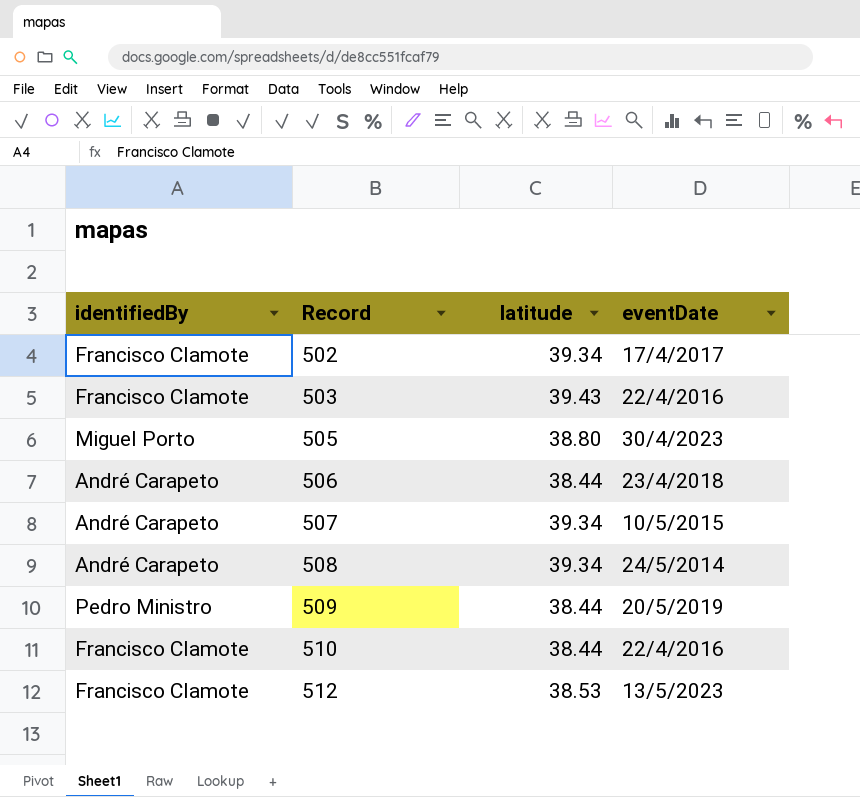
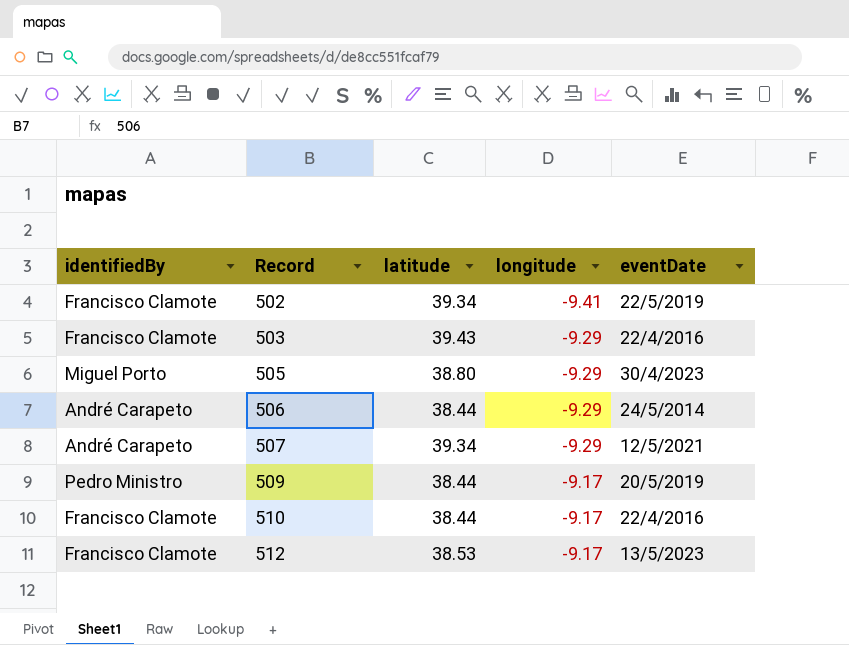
column longitude | position: none -> 4
row 508: André Carapeto | 39.34 | 24/5/2014 -> none
502 | eventDate: 17/4/2017 -> 22/5/2019
506 | eventDate: 23/4/2018 -> 24/5/2014
507 | eventDate: 10/5/2015 -> 12/5/2021

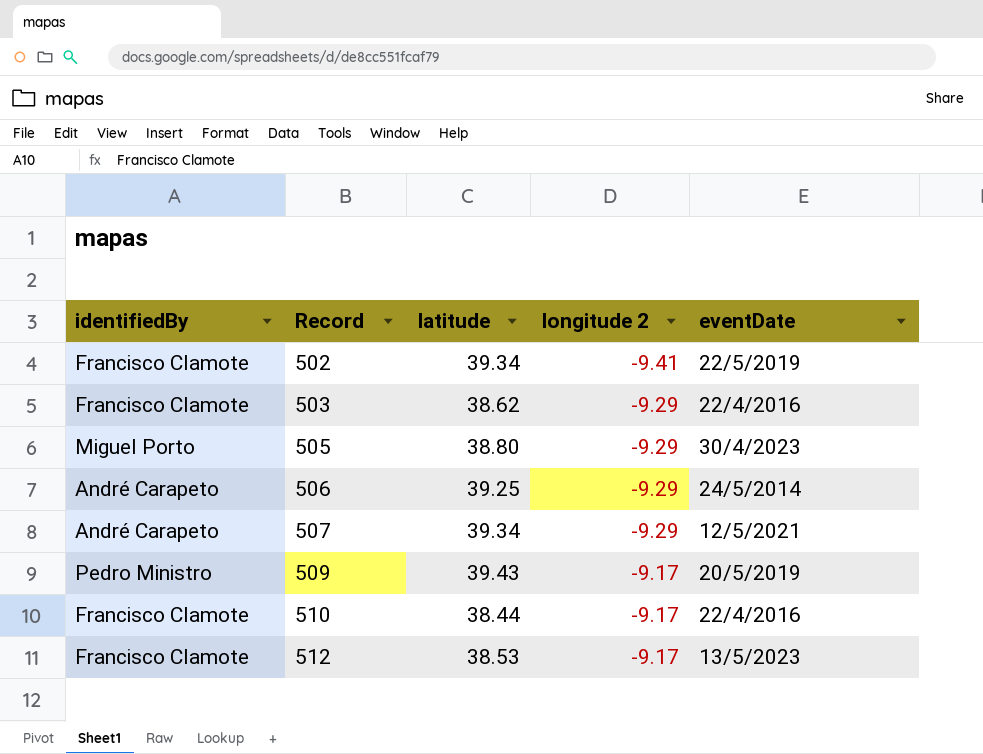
column name: longitude -> longitude 2
503 | latitude: 39.43 -> 38.62
506 | latitude: 38.44 -> 39.25
509 | latitude: 38.44 -> 39.43

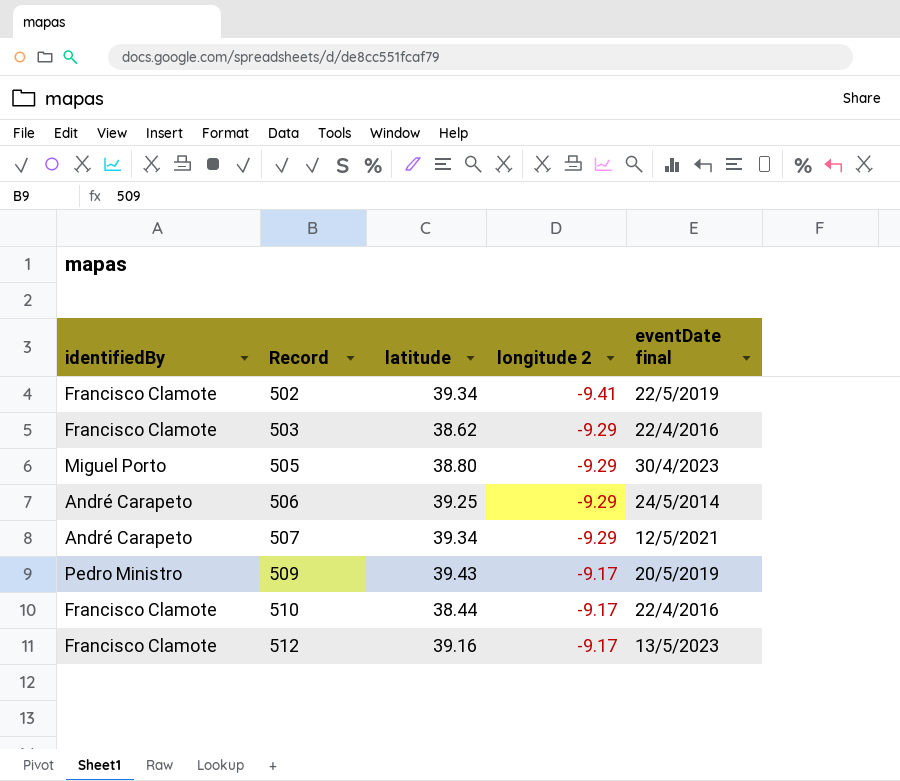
column name: eventDate -> eventDate final
512 | latitude: 38.53 -> 39.16

